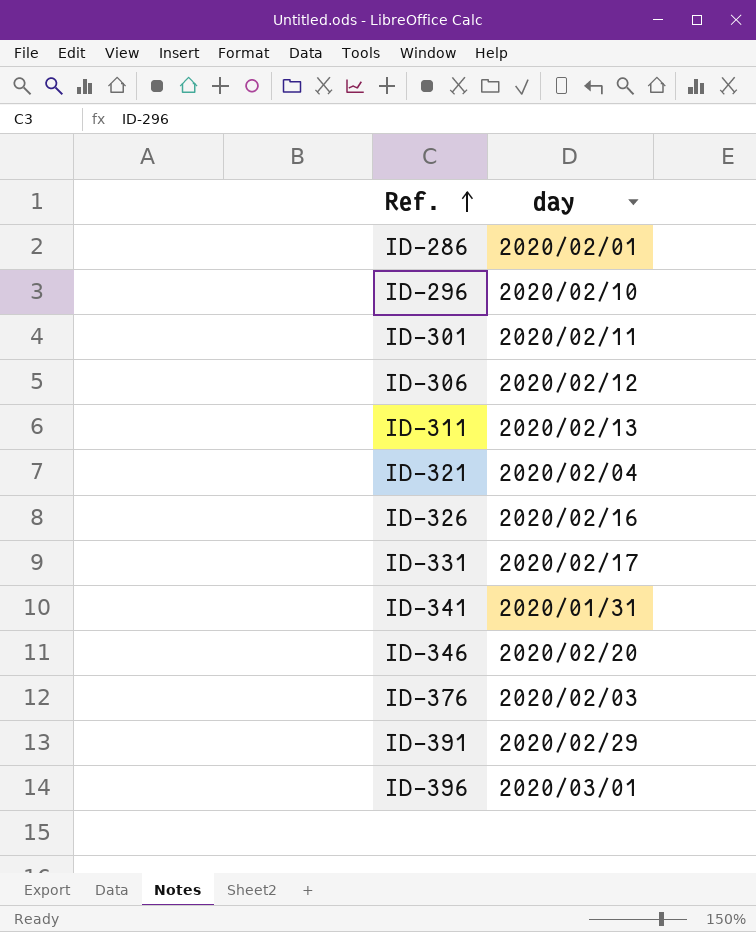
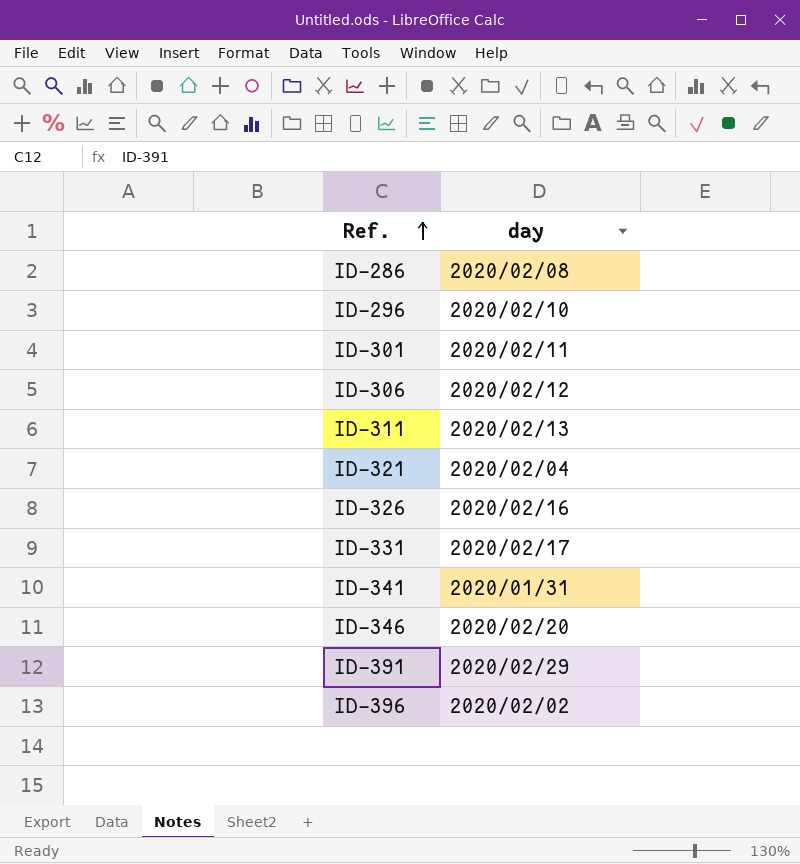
row ID-376: 2020/02/03 -> none
ID-286 | day: 2020/02/01 -> 2020/02/08
ID-396 | day: 2020/03/01 -> 2020/02/02

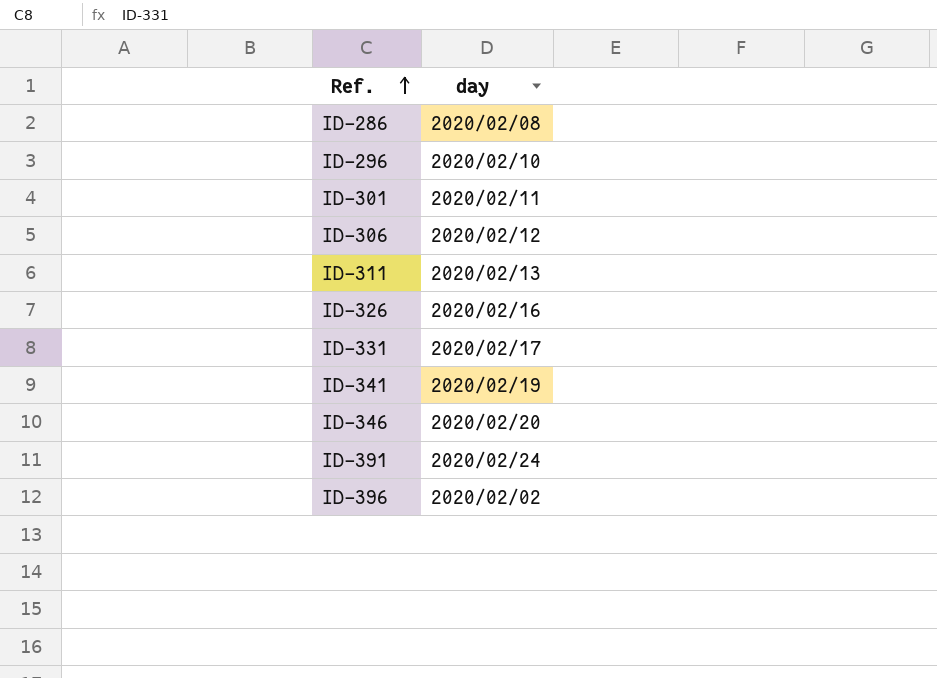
row ID-321: 2020/02/04 -> none
ID-341 | day: 2020/01/31 -> 2020/02/19
ID-391 | day: 2020/02/29 -> 2020/02/24

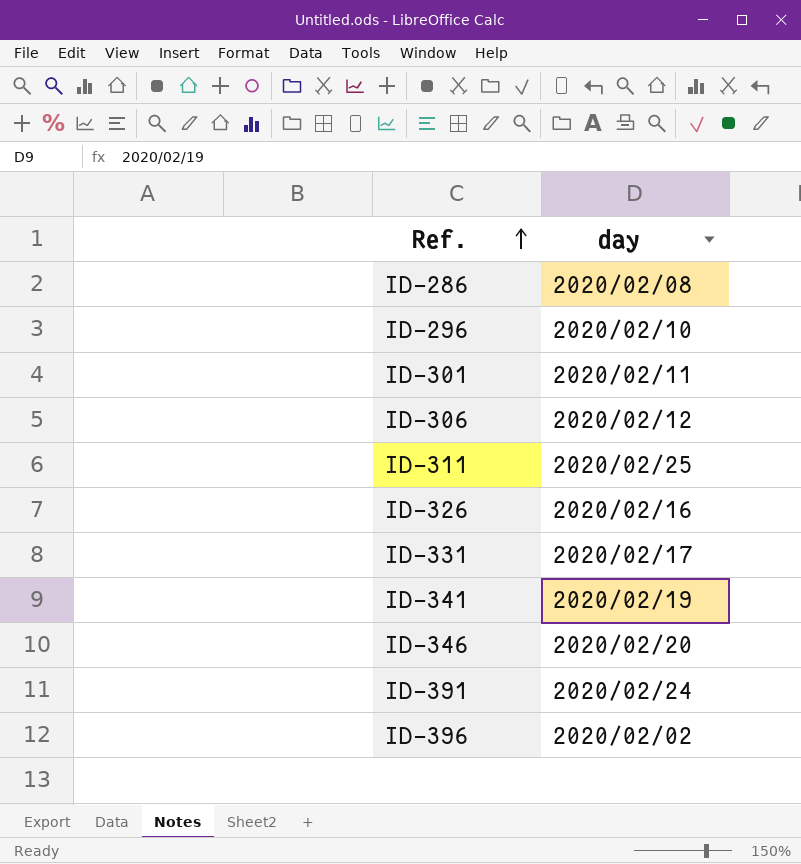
ID-311 | day: 2020/02/13 -> 2020/02/25

